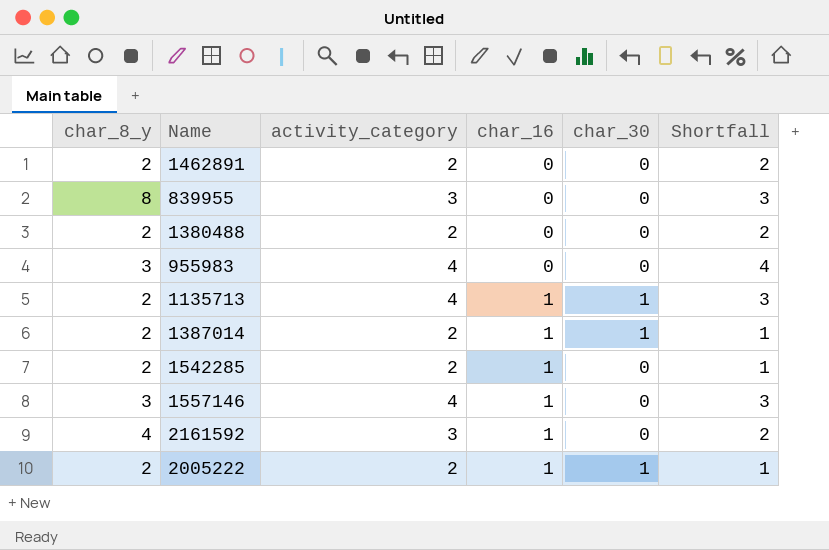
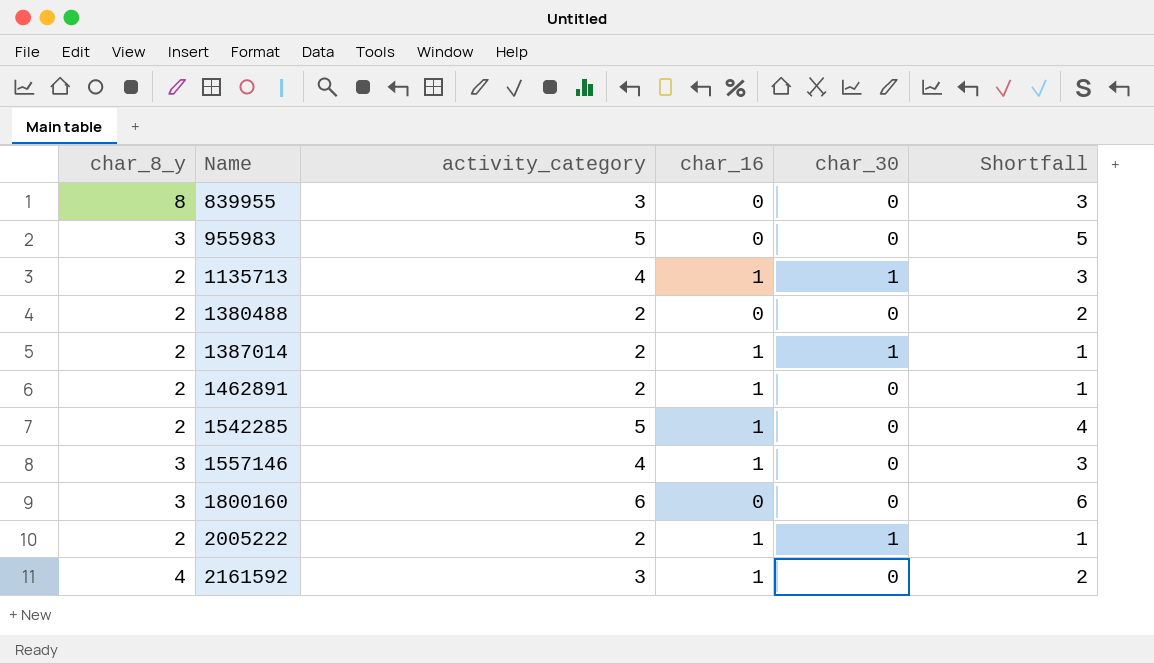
row order: char_16 ascending -> Name ascending
955983 | activity_category: 4 -> 5
955983 | Shortfall: 4 -> 5
1462891 | char_16: 0 -> 1
1462891 | Shortfall: 2 -> 1
1542285 | activity_category: 2 -> 5
1542285 | Shortfall: 1 -> 4
row 1800160: none -> 3 | 6 | 0 | 0 | 6

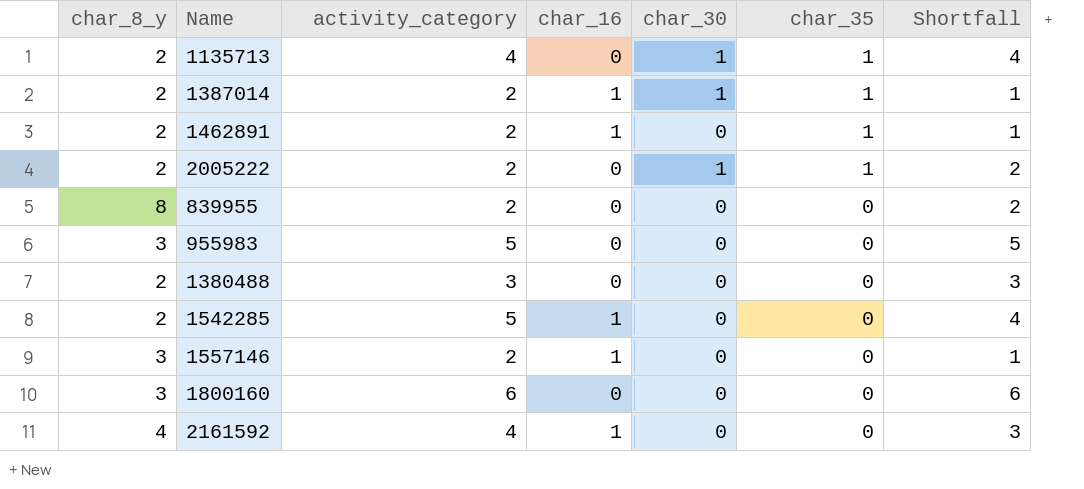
row order: Name ascending -> char_35 descending
column char_35 | position: none -> 6
1135713 | char_16: 1 -> 0
1135713 | Shortfall: 3 -> 4
2005222 | char_16: 1 -> 0
2005222 | Shortfall: 1 -> 2
839955 | activity_category: 3 -> 2
839955 | Shortfall: 3 -> 2
1380488 | activity_category: 2 -> 3
1380488 | Shortfall: 2 -> 3
1557146 | activity_category: 4 -> 2
1557146 | Shortfall: 3 -> 1
2161592 | activity_category: 3 -> 4
2161592 | Shortfall: 2 -> 3

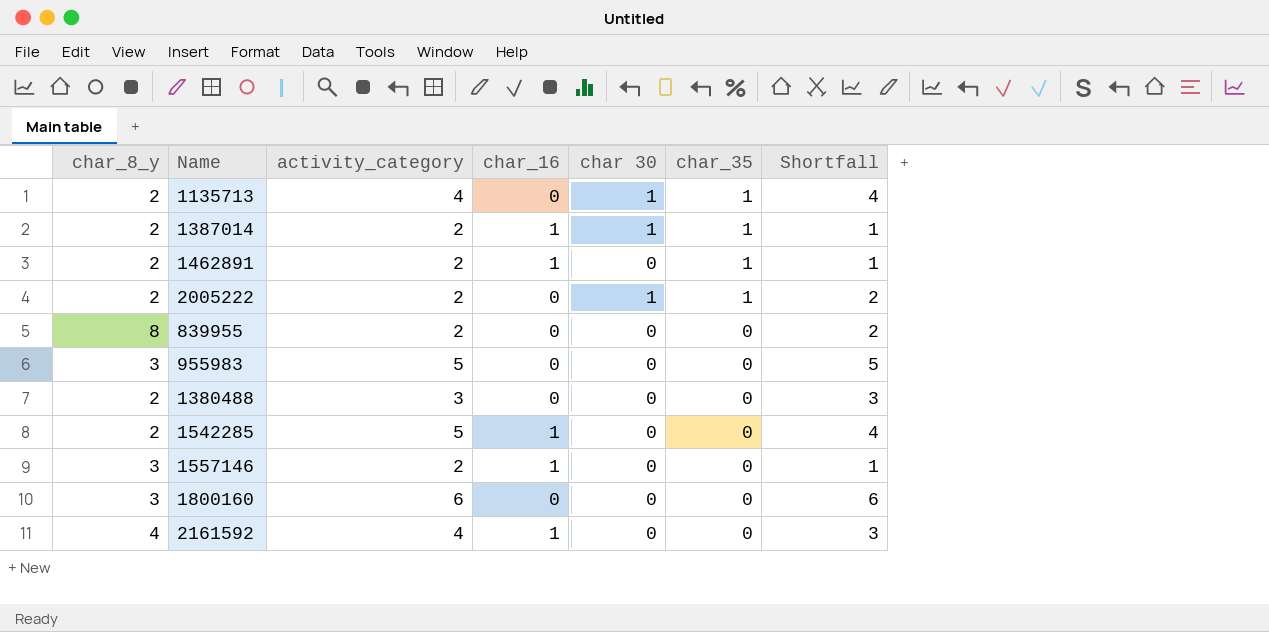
column name: char_30 -> char 30

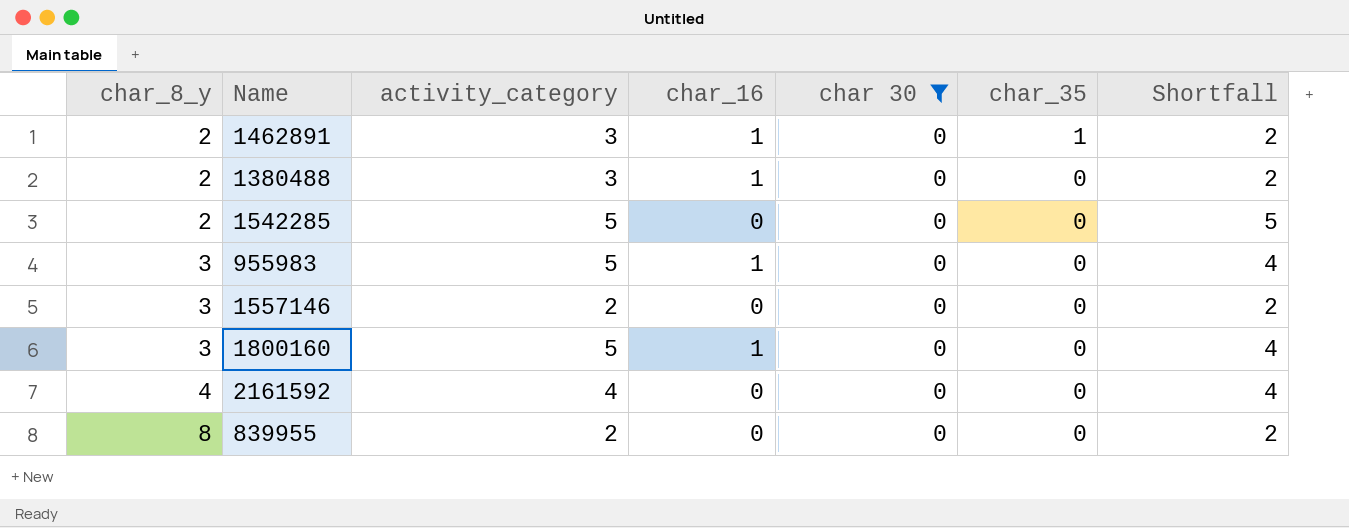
filter: none -> char 30 = 0
row order: char_35 descending -> char_8_y ascending
1462891 | activity_category: 2 -> 3
1462891 | Shortfall: 1 -> 2
1380488 | char_16: 0 -> 1
1380488 | Shortfall: 3 -> 2
1542285 | char_16: 1 -> 0
1542285 | Shortfall: 4 -> 5
955983 | char_16: 0 -> 1
955983 | Shortfall: 5 -> 4
1557146 | char_16: 1 -> 0
1557146 | Shortfall: 1 -> 2
1800160 | activity_category: 6 -> 5
1800160 | char_16: 0 -> 1
1800160 | Shortfall: 6 -> 4
2161592 | char_16: 1 -> 0
2161592 | Shortfall: 3 -> 4

